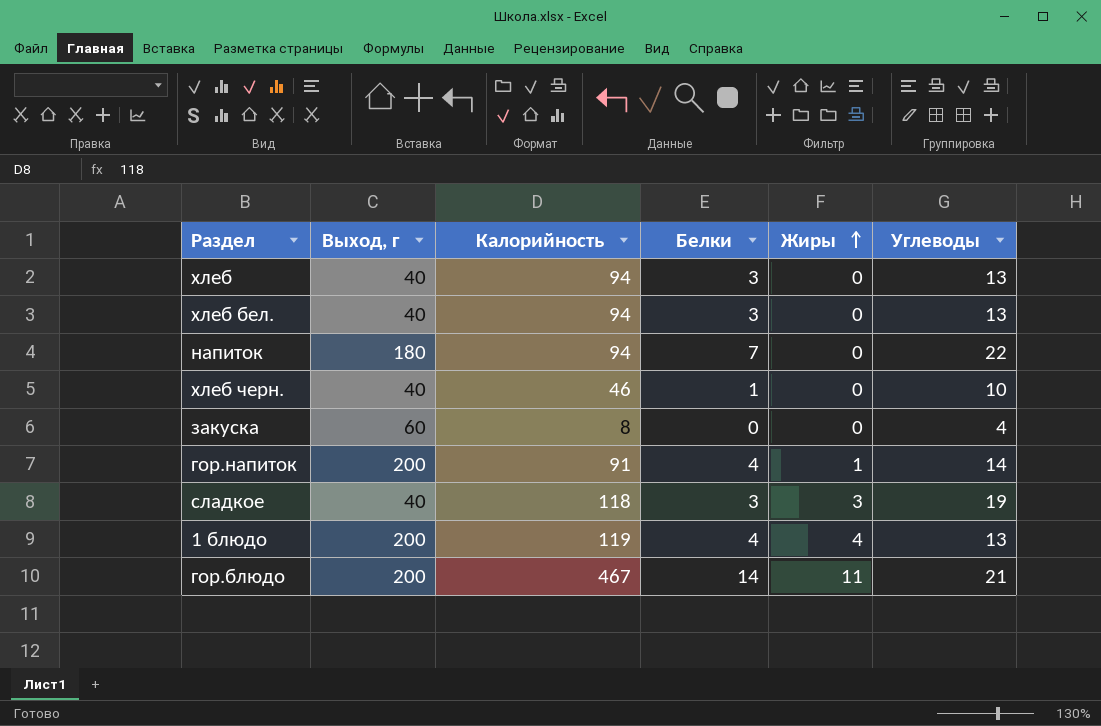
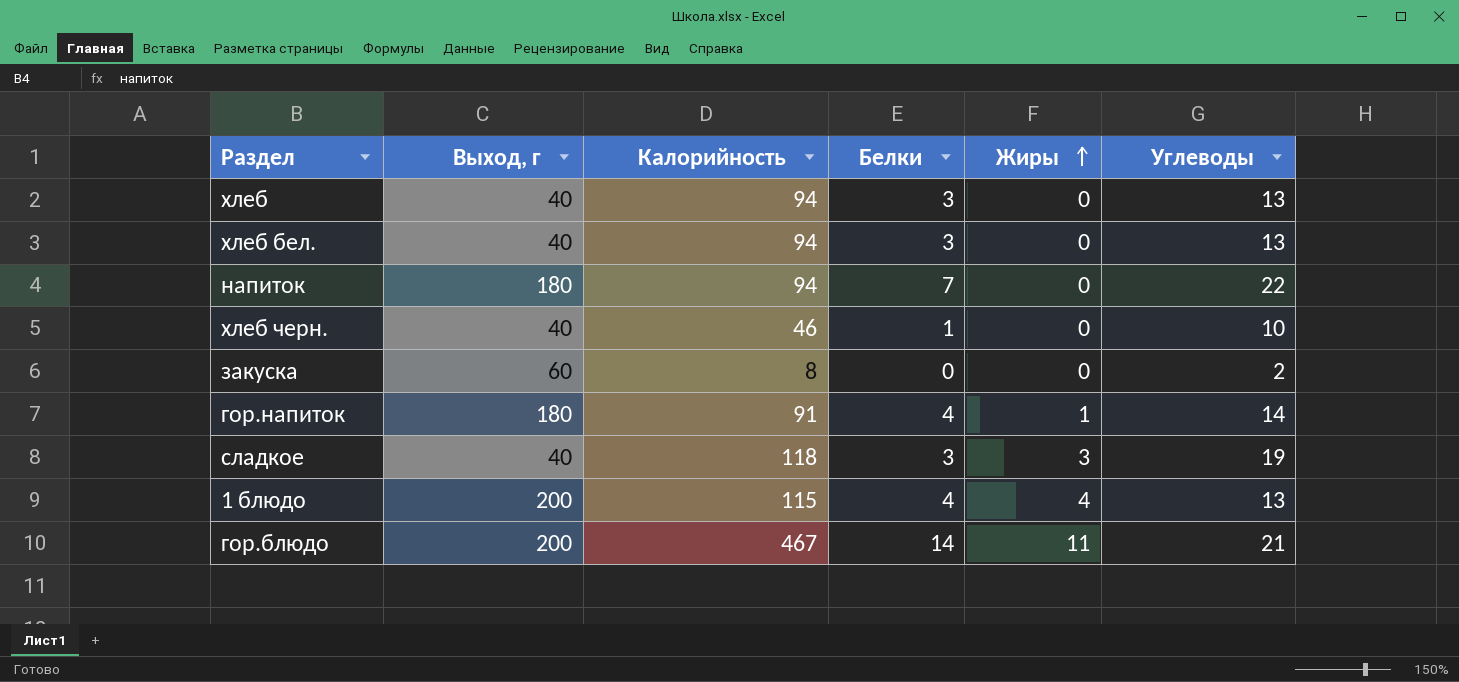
закуска | Углеводы: 4 -> 2
гор.напиток | Выход, г: 200 -> 180
1 блюдо | Калорийность: 119 -> 115

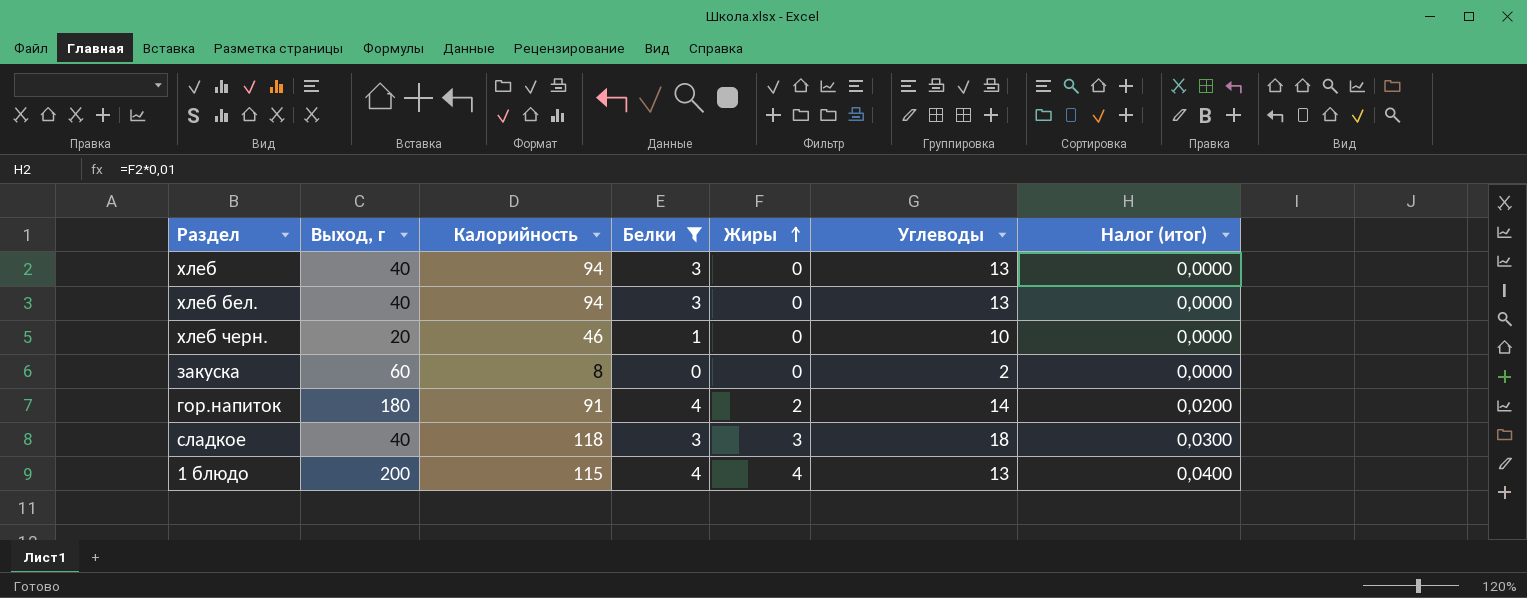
filter: none -> Белки <= 4
column Налог (итог) | formula: none -> [Жиры] * 0,01
хлеб черн. | Выход, г: 40 -> 20
гор.напиток | Жиры: 1 -> 2
сладкое | Углеводы: 19 -> 18

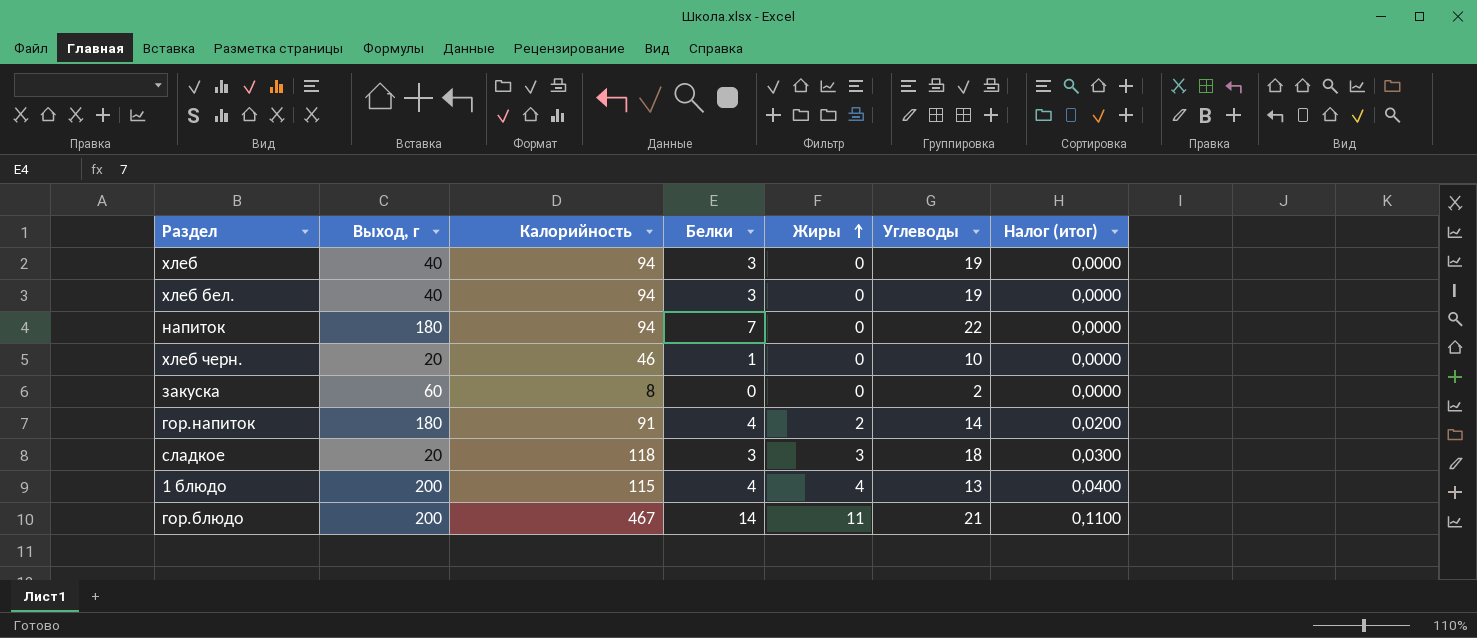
filter: Белки <= 4 -> none
хлеб | Углеводы: 13 -> 19
хлеб бел. | Углеводы: 13 -> 19
сладкое | Выход, г: 40 -> 20

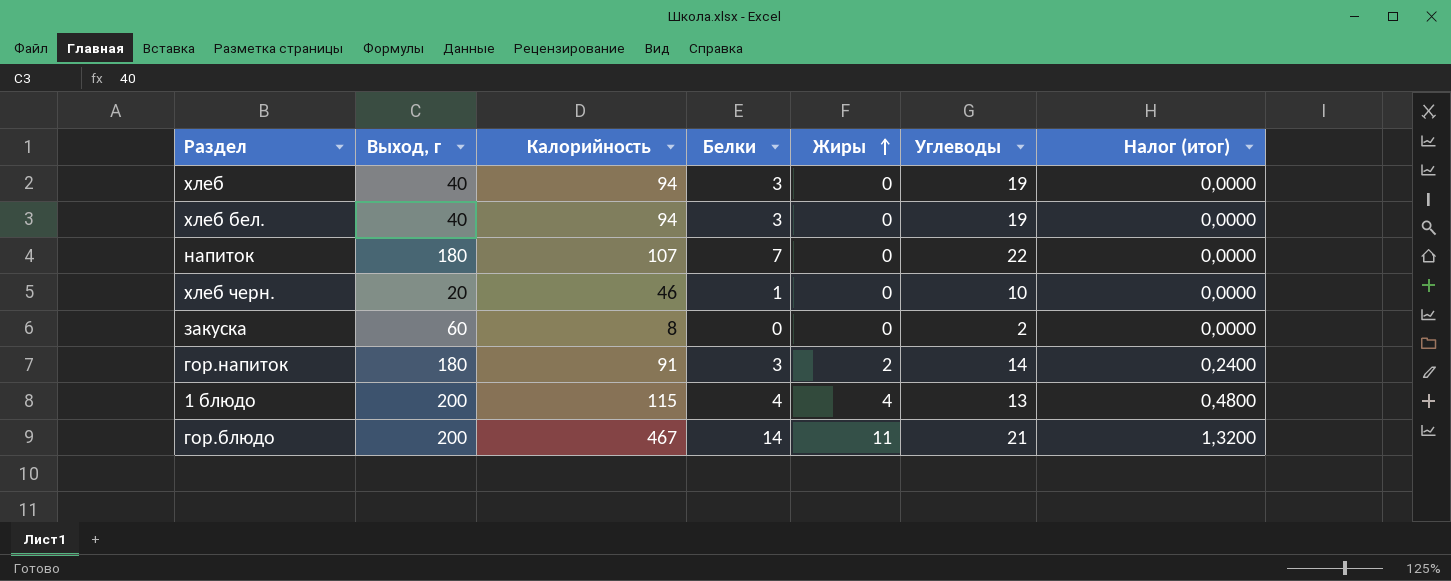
column Налог (итог) | formula: [Жиры] * 0,01 -> [Жиры] * 0,12
row сладкое: 20 | 118 | 3 | 3 | 18 | 0,0300 -> none
напиток | Калорийность: 94 -> 107
гор.напиток | Белки: 4 -> 3

